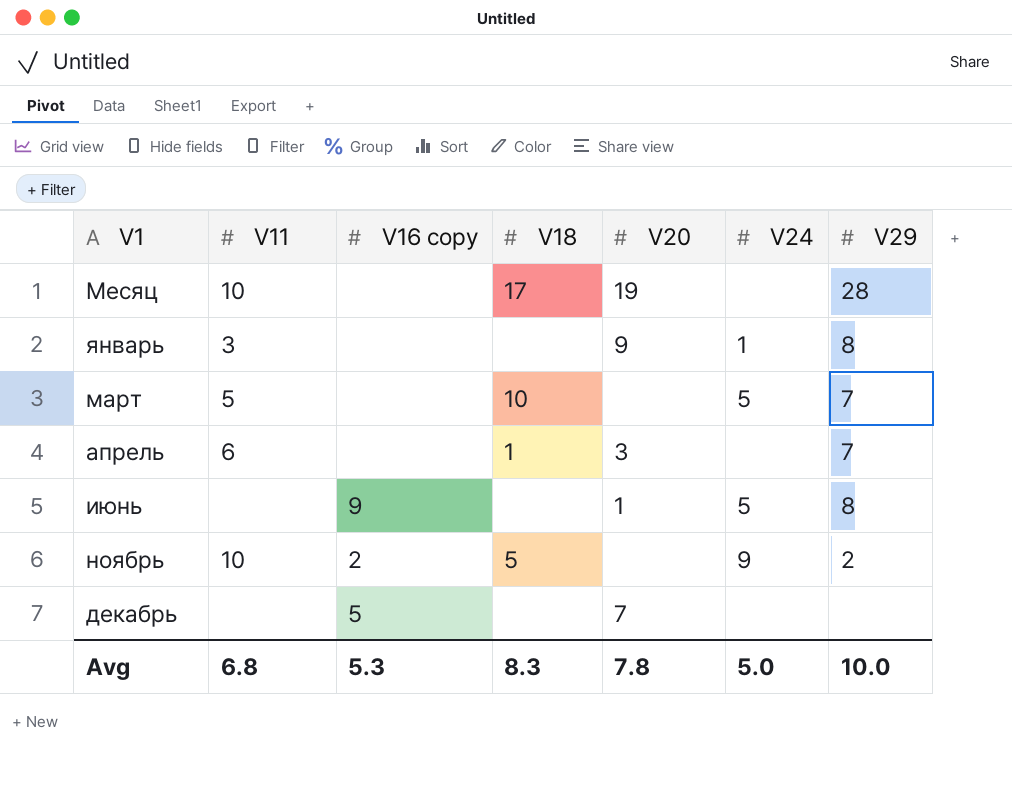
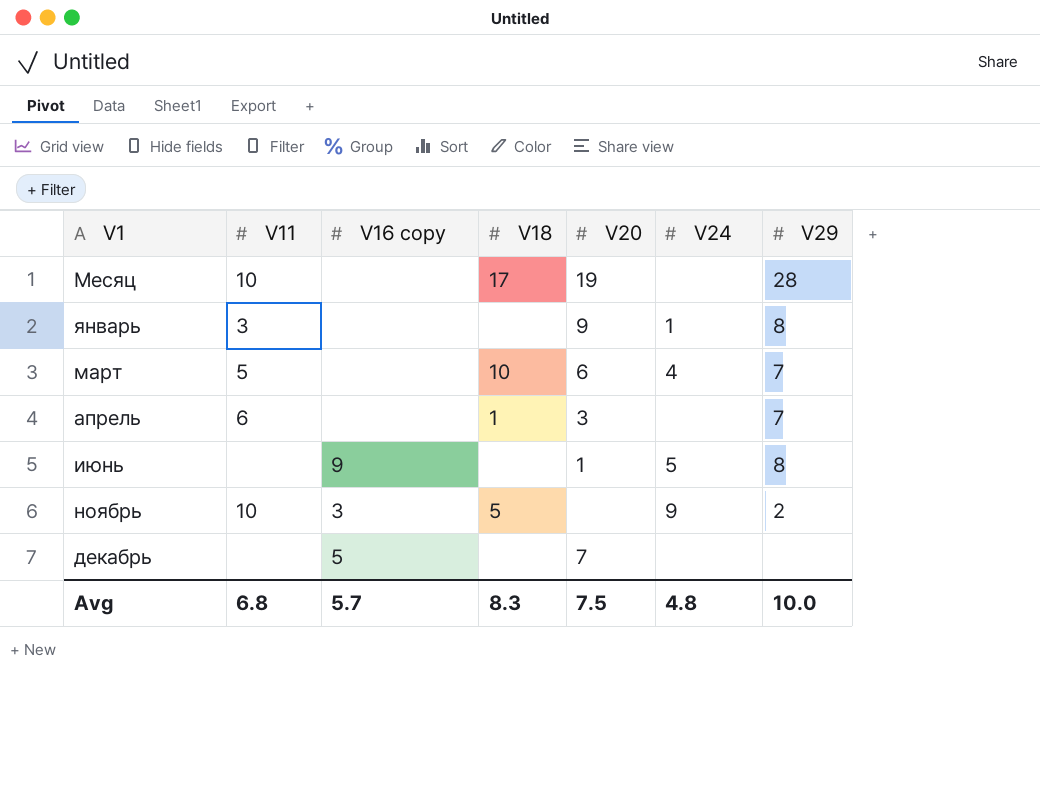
март | V20: none -> 6
март | V24: 5 -> 4
ноябрь | V16 copy: 2 -> 3
Avg | V16 copy: 5.3 -> 5.7
Avg | V20: 7.8 -> 7.5
Avg | V24: 5.0 -> 4.8

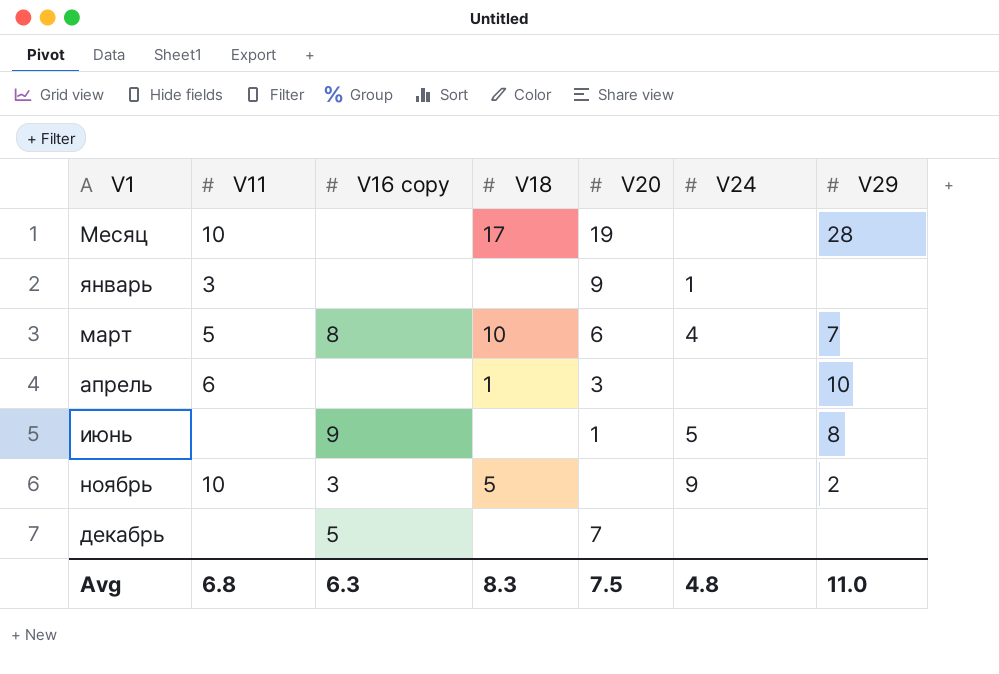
январь | V29: 8 -> none
март | V16 copy: none -> 8
апрель | V29: 7 -> 10
Avg | V16 copy: 5.7 -> 6.3
Avg | V29: 10.0 -> 11.0

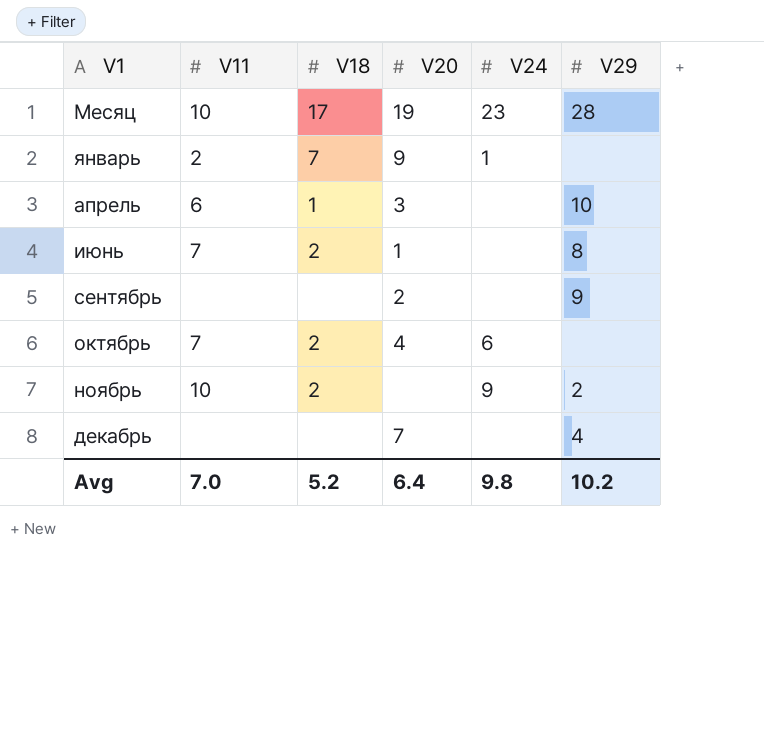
column V16 copy | position: 3 -> none
row март: 5 | 8 | 10 | 6 | 4 | 7 -> none
Месяц | V24: none -> 23
январь | V11: 3 -> 2
январь | V18: none -> 7
июнь | V11: none -> 7
июнь | V18: none -> 2
июнь | V24: 5 -> none
row сентябрь: none -> none | none | 2 | none | 9
row октябрь: none -> 7 | 2 | 4 | 6 | none
ноябрь | V18: 5 -> 2
декабрь | V29: none -> 4
Avg | V11: 6.8 -> 7.0
Avg | V18: 8.3 -> 5.2
Avg | V20: 7.5 -> 6.4
Avg | V24: 4.8 -> 9.8
Avg | V29: 11.0 -> 10.2

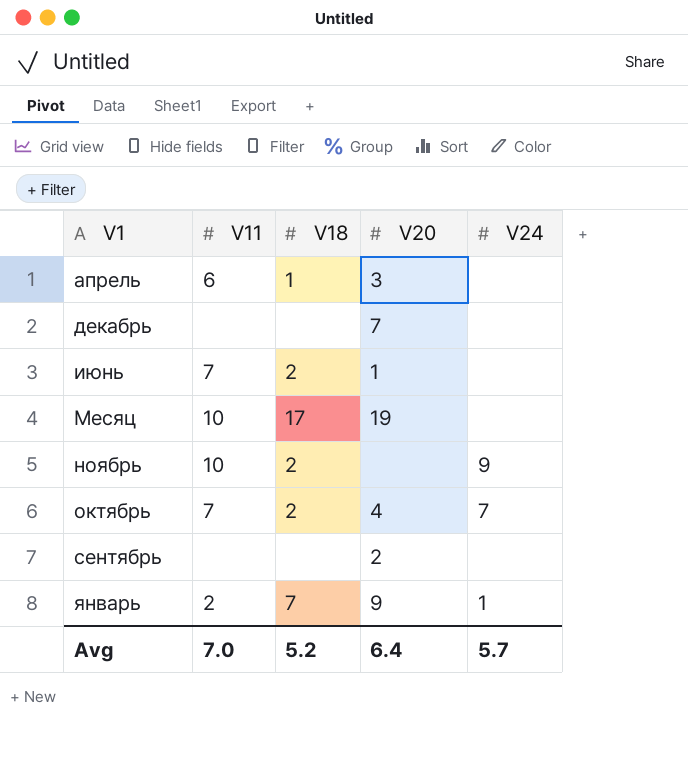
row order: none -> V1 ascending
column V29 | position: 6 -> none
Месяц | V24: 23 -> none
октябрь | V24: 6 -> 7
Avg | V24: 9.8 -> 5.7

